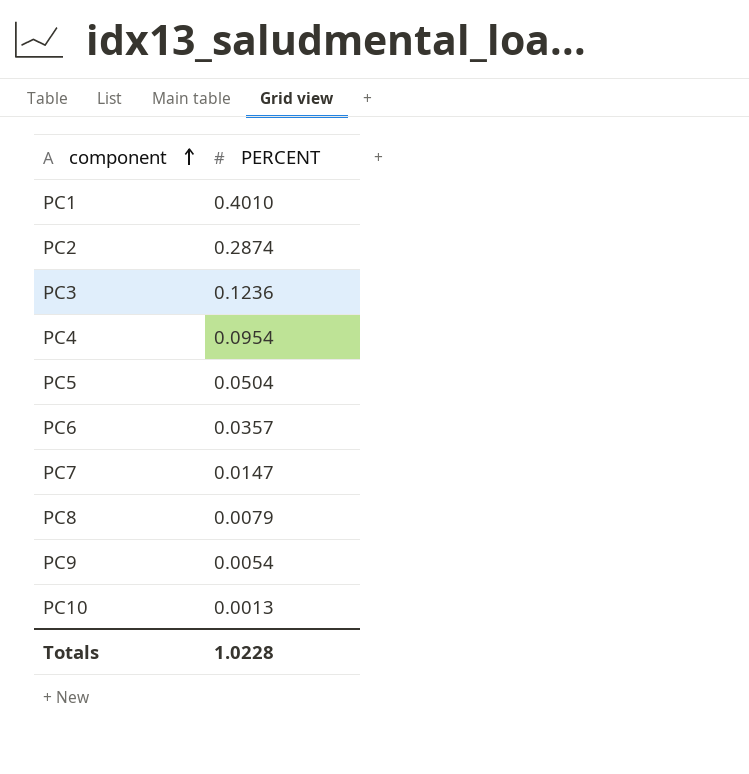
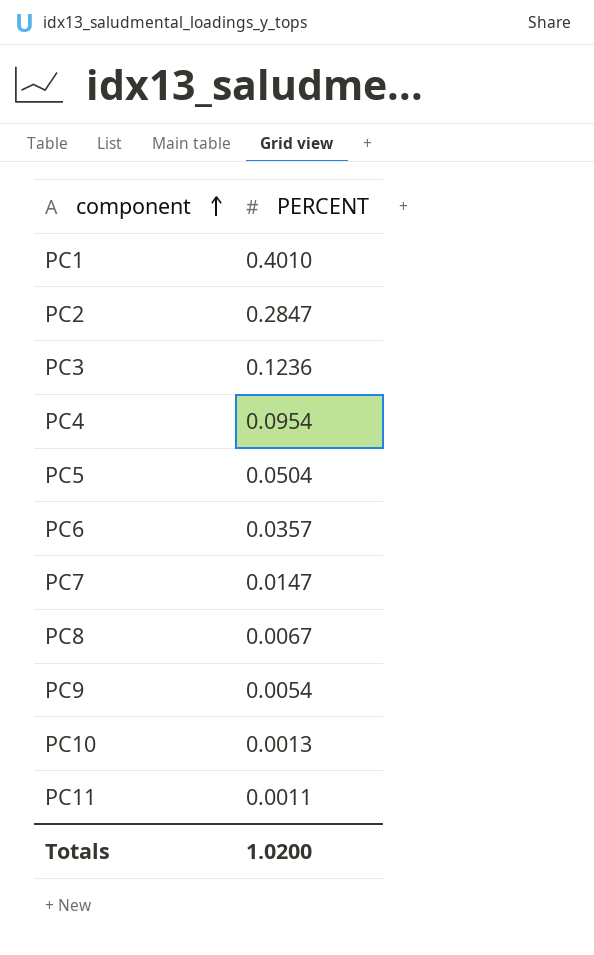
PC2 | PERCENT: 0.2874 -> 0.2847
PC8 | PERCENT: 0.0079 -> 0.0067
row PC11: none -> 0.0011
Totals | PERCENT: 1.0228 -> 1.0200

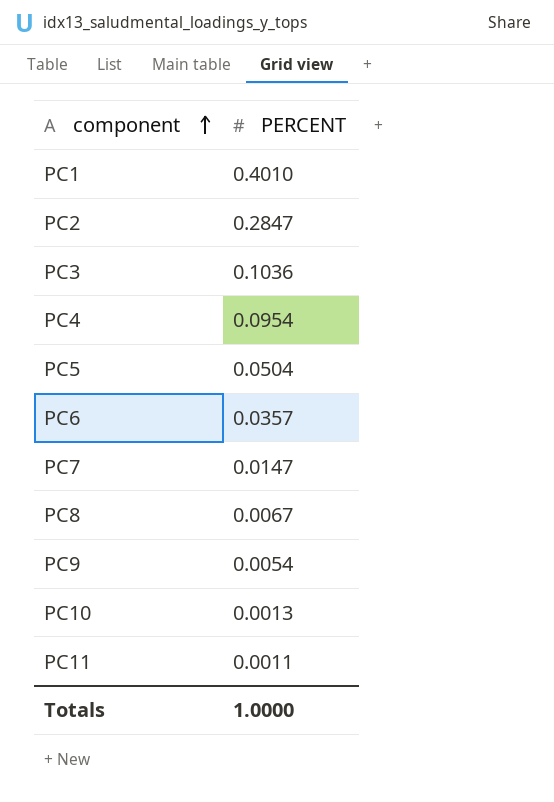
PC3 | PERCENT: 0.1236 -> 0.1036
Totals | PERCENT: 1.0200 -> 1.0000

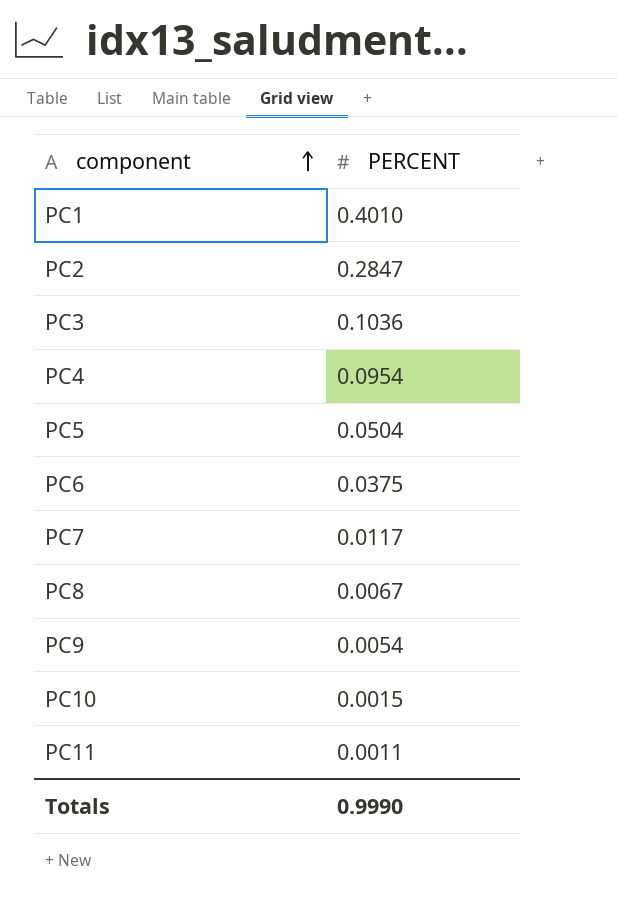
PC6 | PERCENT: 0.0357 -> 0.0375
PC7 | PERCENT: 0.0147 -> 0.0117
PC10 | PERCENT: 0.0013 -> 0.0015
Totals | PERCENT: 1.0000 -> 0.9990

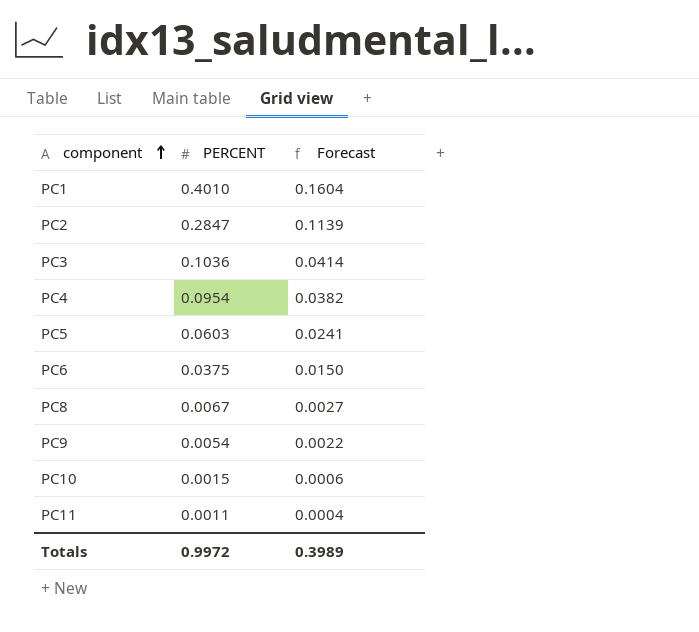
column Forecast | formula: none -> [PERCENT] * 0.4
row PC7: 0.0117 -> none
PC5 | PERCENT: 0.0504 -> 0.0603
Totals | PERCENT: 0.9990 -> 0.9972

